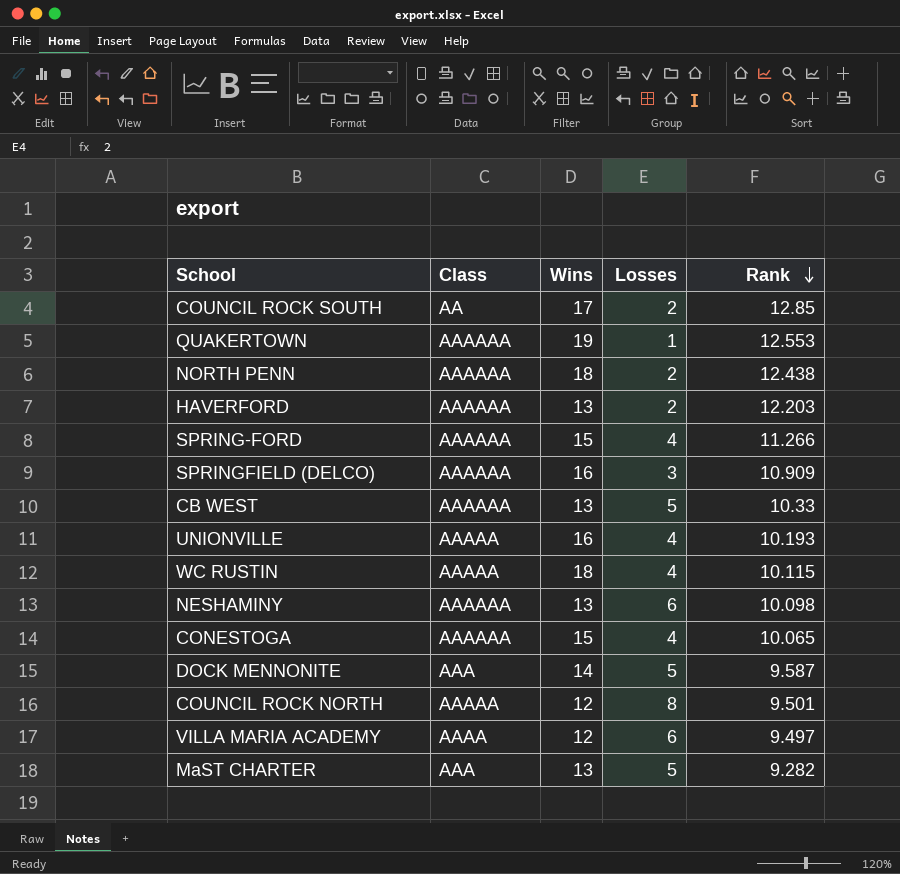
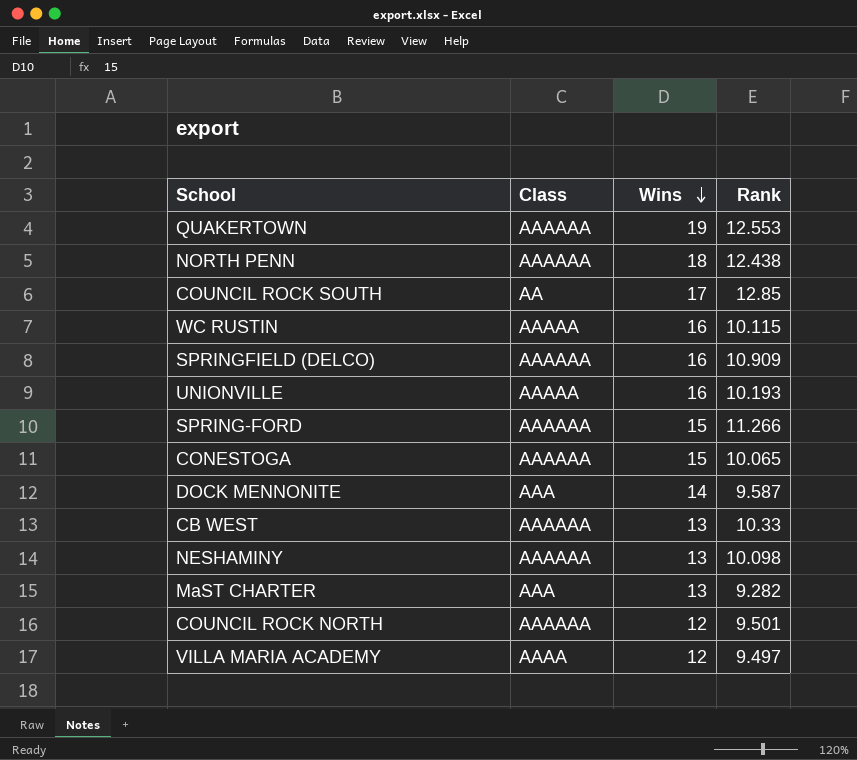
row order: Rank descending -> Wins descending
column Losses | position: 4 -> none
row HAVERFORD: AAAAAA | 13 | 2 | 12.203 -> none
WC RUSTIN | Wins: 18 -> 16
COUNCIL ROCK NORTH | Class: AAAAA -> AAAAAA

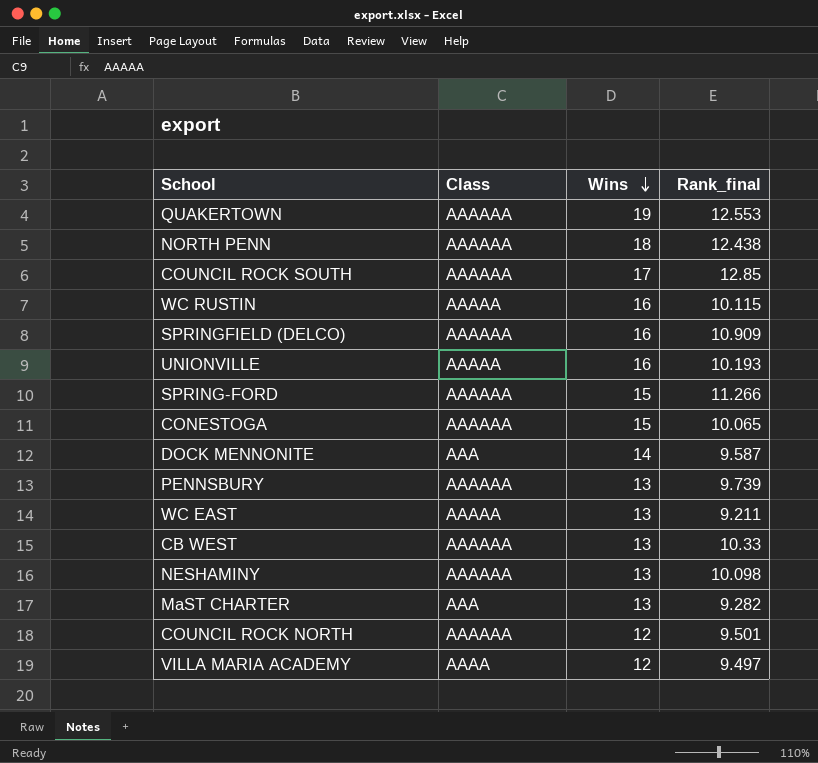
column name: Rank -> Rank_final
COUNCIL ROCK SOUTH | Class: AA -> AAAAAA
row PENNSBURY: none -> AAAAAA | 13 | 9.739
row WC EAST: none -> AAAAA | 13 | 9.211

